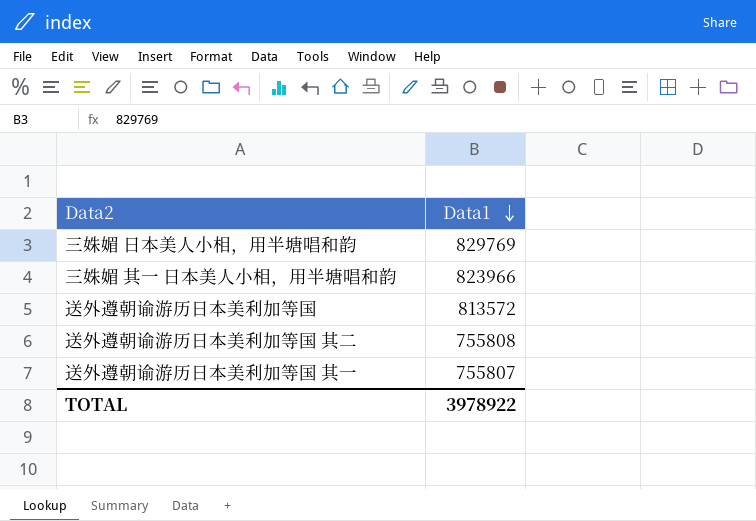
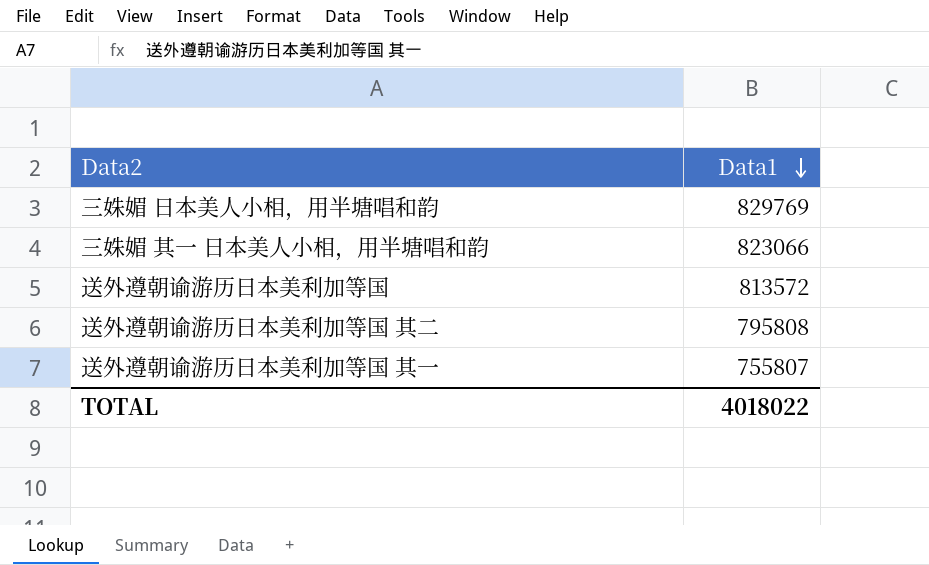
三姝媚 其一 日本美人小相，用半塘唱和韵 | Data1: 823966 -> 823066
送外遵朝谕游历日本美利加等国 其二 | Data1: 755808 -> 795808
TOTAL | Data1: 3978922 -> 4018022

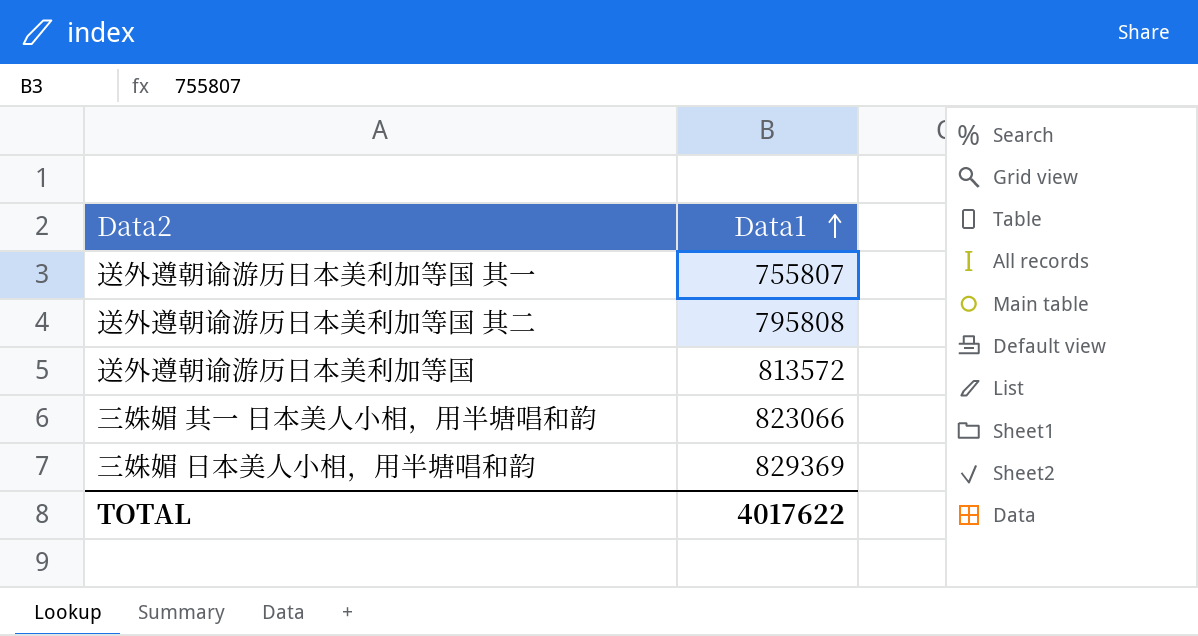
row order: Data1 descending -> Data1 ascending
三姝媚 日本美人小相，用半塘唱和韵 | Data1: 829769 -> 829369
TOTAL | Data1: 4018022 -> 4017622

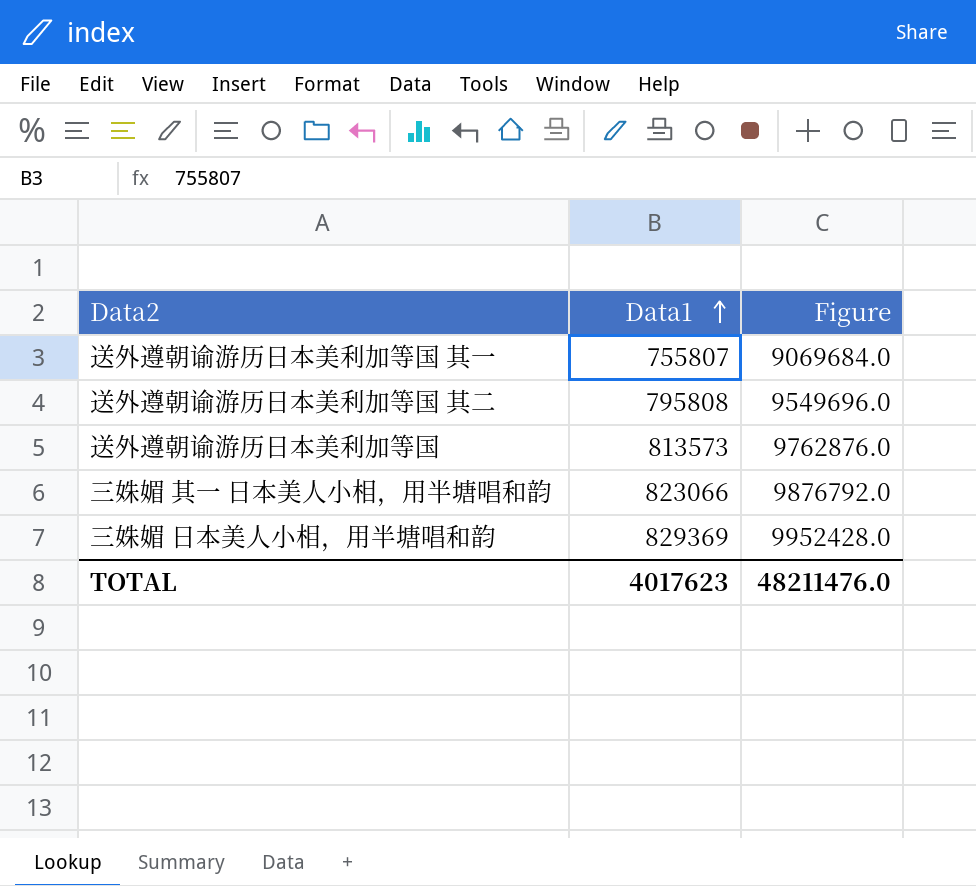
column Figure | formula: none -> [Data1] * 12
送外遵朝谕游历日本美利加等国 | Data1: 813572 -> 813573
TOTAL | Data1: 4017622 -> 4017623

